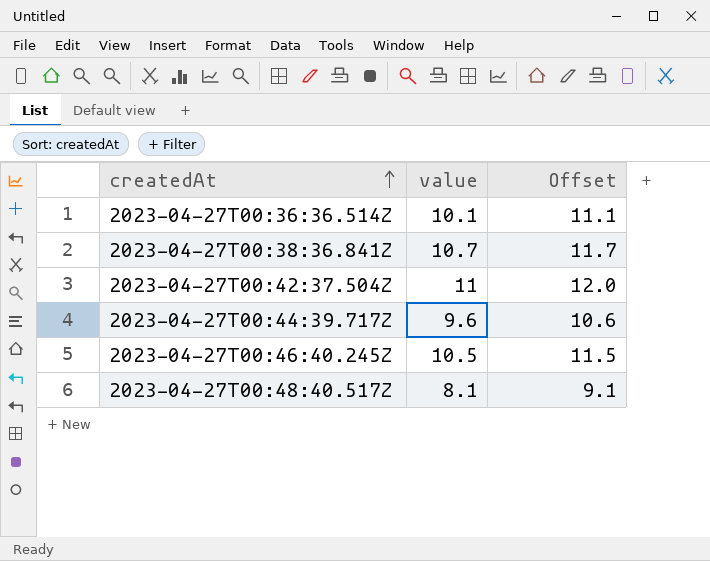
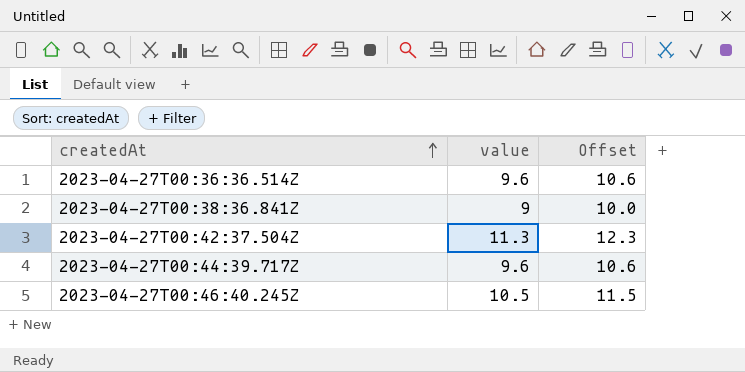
row 2023-04-27T00:48:40.517Z: 8.1 | 9.1 -> none
2023-04-27T00:36:36.514Z | value: 10.1 -> 9.6
2023-04-27T00:36:36.514Z | Offset: 11.1 -> 10.6
2023-04-27T00:38:36.841Z | value: 10.7 -> 9
2023-04-27T00:38:36.841Z | Offset: 11.7 -> 10.0
2023-04-27T00:42:37.504Z | value: 11 -> 11.3
2023-04-27T00:42:37.504Z | Offset: 12.0 -> 12.3

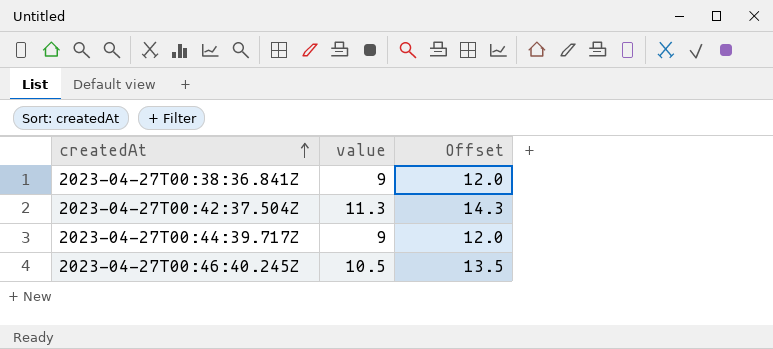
column Offset | formula: [value] + 1 -> [value] + 3
row 2023-04-27T00:36:36.514Z: 9.6 | 10.6 -> none
2023-04-27T00:44:39.717Z | value: 9.6 -> 9

